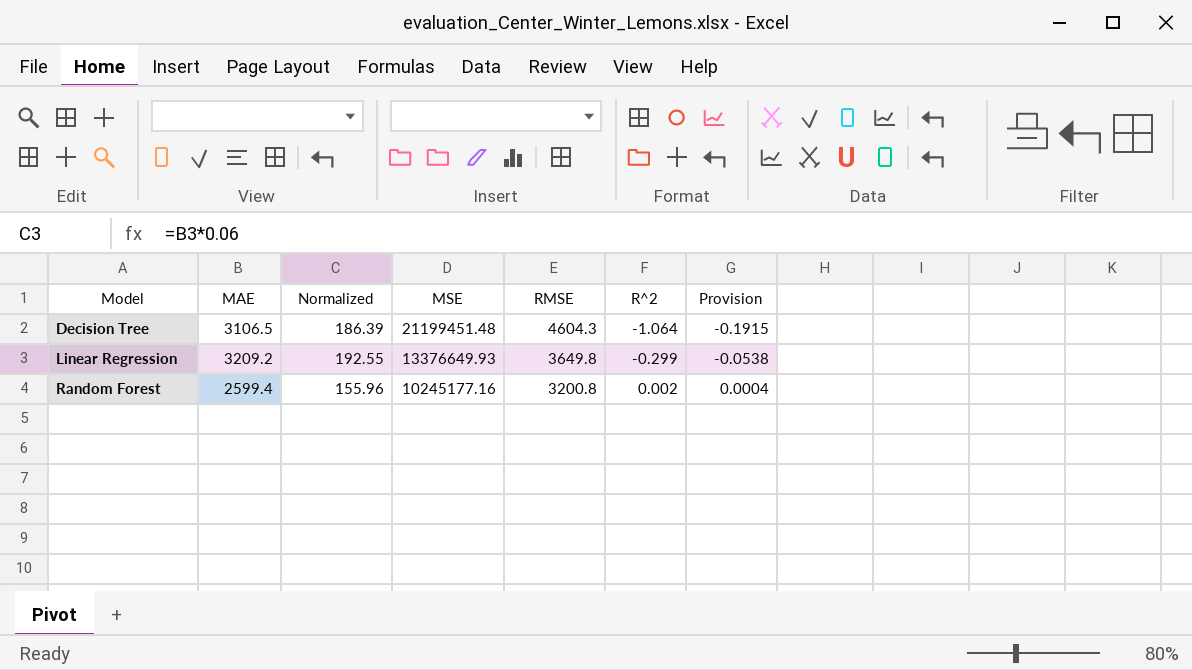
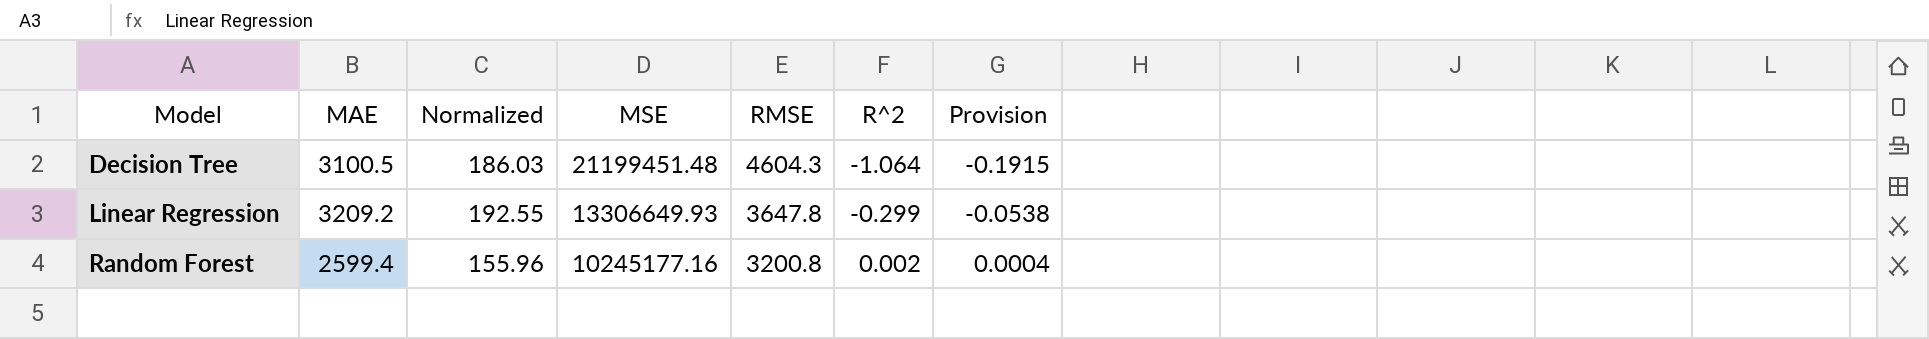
Decision Tree | MAE: 3106.5 -> 3100.5
Decision Tree | Normalized: 186.39 -> 186.03
Linear Regression | MSE: 13376649.93 -> 13306649.93
Linear Regression | RMSE: 3649.8 -> 3647.8

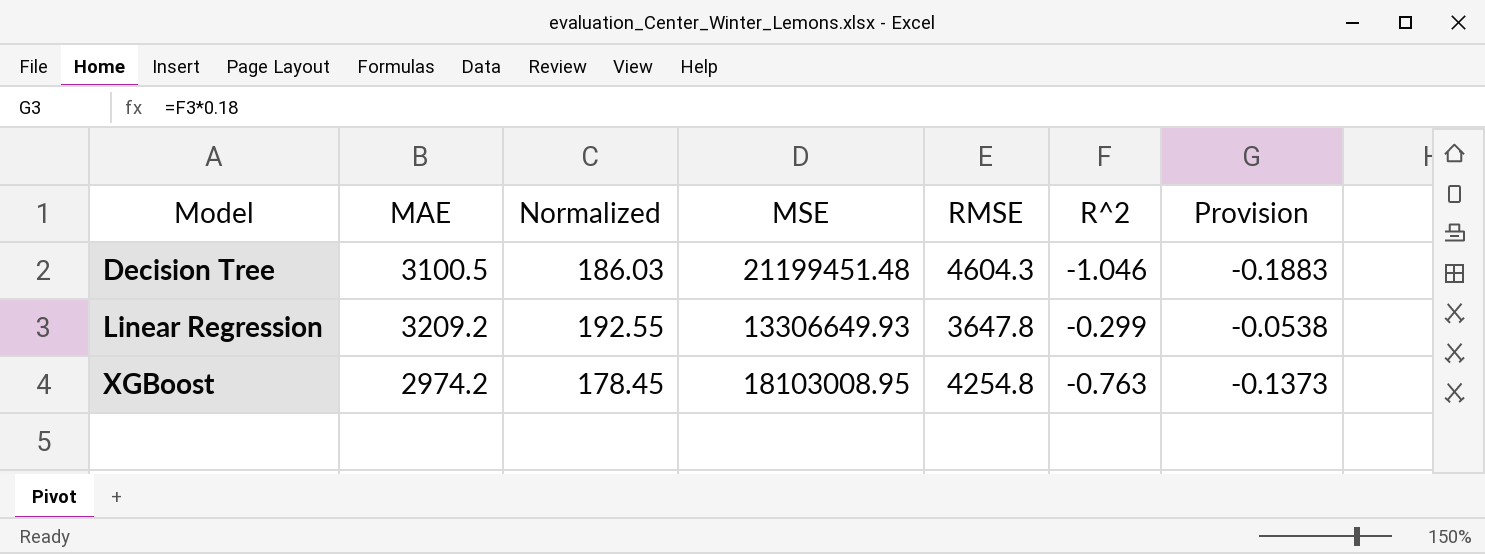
row Random Forest: 2599.4 | 155.96 | 10245177.16 | 3200.8 | 0.002 | 0.0004 -> none
Decision Tree | R^2: -1.064 -> -1.046
Decision Tree | Provision: -0.1915 -> -0.1883
row XGBoost: none -> 2974.2 | 178.45 | 18103008.95 | 4254.8 | -0.763 | -0.1373

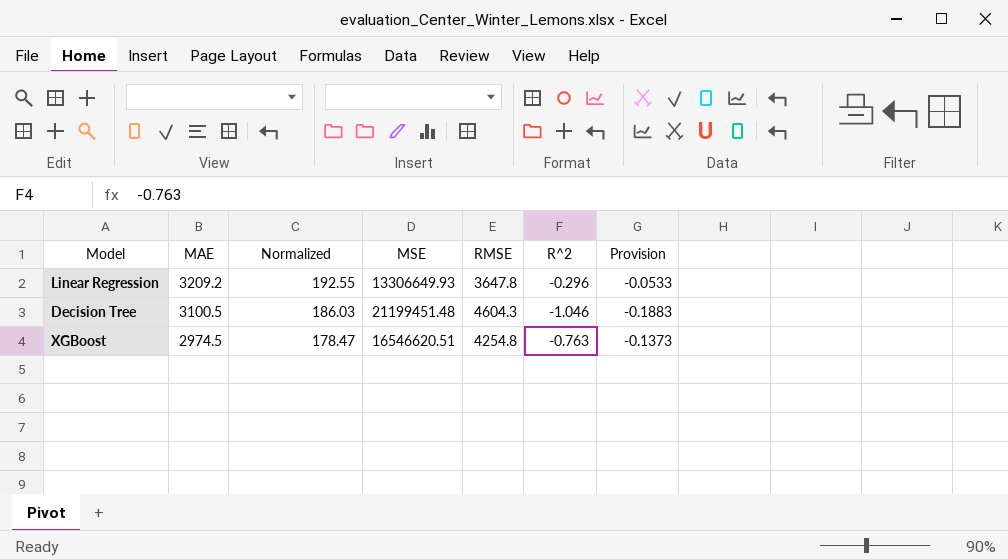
row order: Model ascending -> MAE descending
Linear Regression | R^2: -0.299 -> -0.296
Linear Regression | Provision: -0.0538 -> -0.0533
XGBoost | MAE: 2974.2 -> 2974.5
XGBoost | Normalized: 178.45 -> 178.47
XGBoost | MSE: 18103008.95 -> 16546620.51

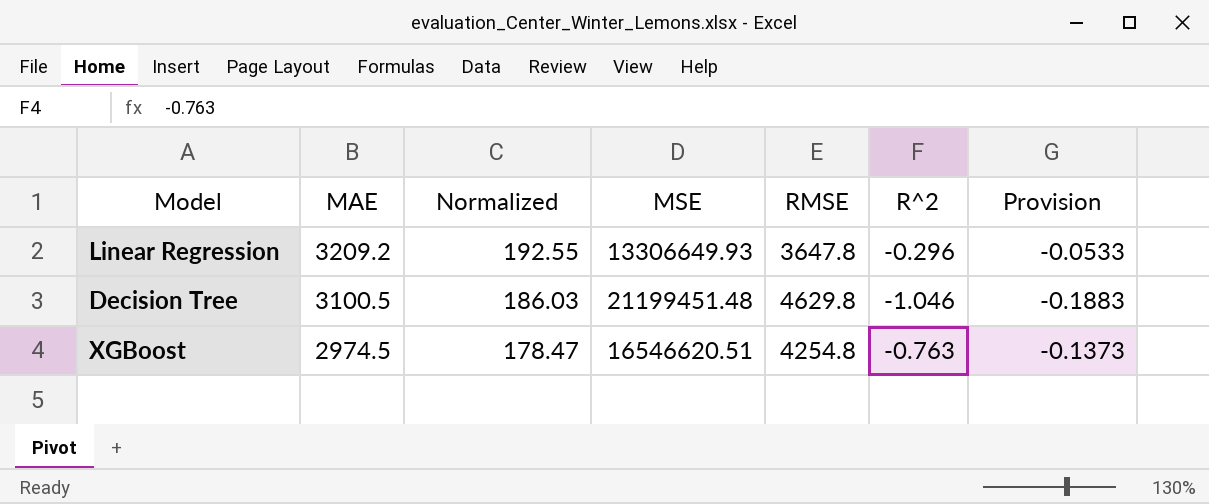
Decision Tree | RMSE: 4604.3 -> 4629.8

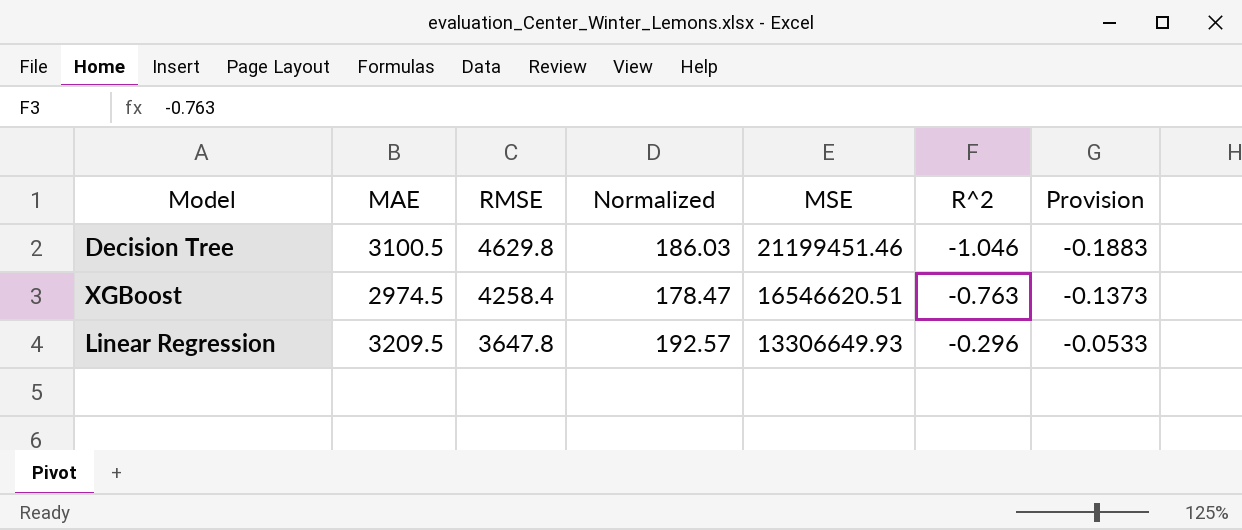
row order: MAE descending -> RMSE descending
column RMSE | position: 5 -> 3
Decision Tree | MSE: 21199451.48 -> 21199451.46
XGBoost | RMSE: 4254.8 -> 4258.4
Linear Regression | MAE: 3209.2 -> 3209.5
Linear Regression | Normalized: 192.55 -> 192.57

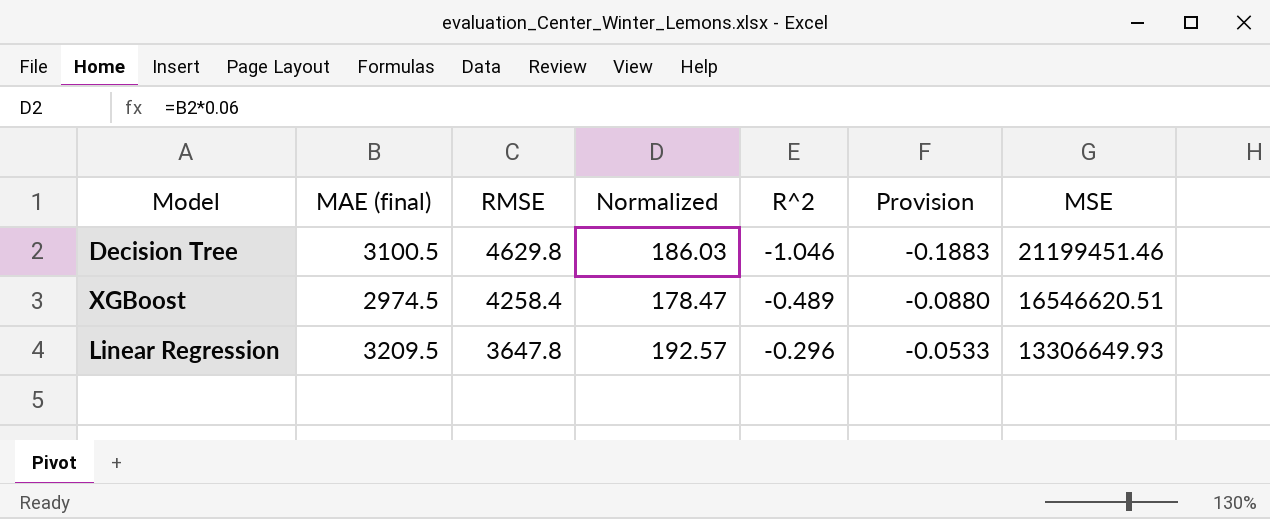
column name: MAE -> MAE (final)
column MSE | position: 5 -> 7
XGBoost | R^2: -0.763 -> -0.489
XGBoost | Provision: -0.1373 -> -0.0880

